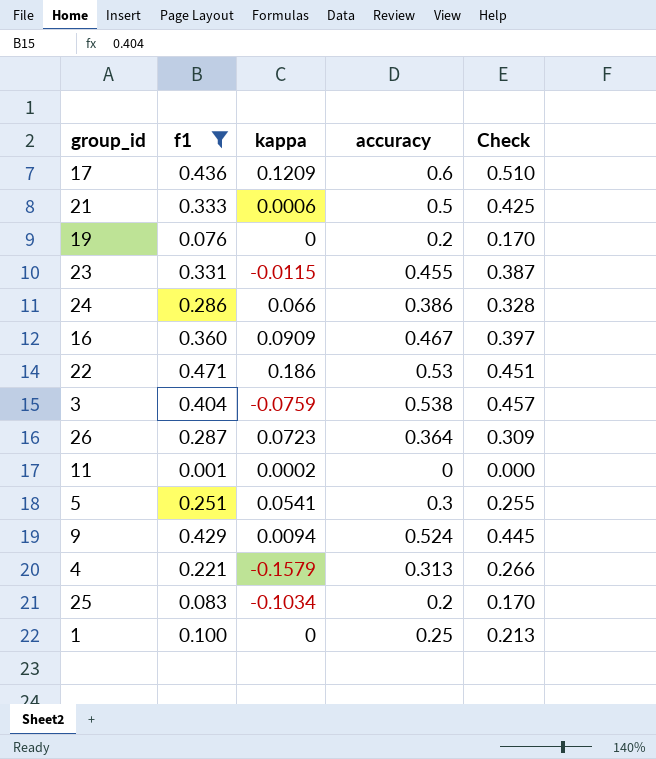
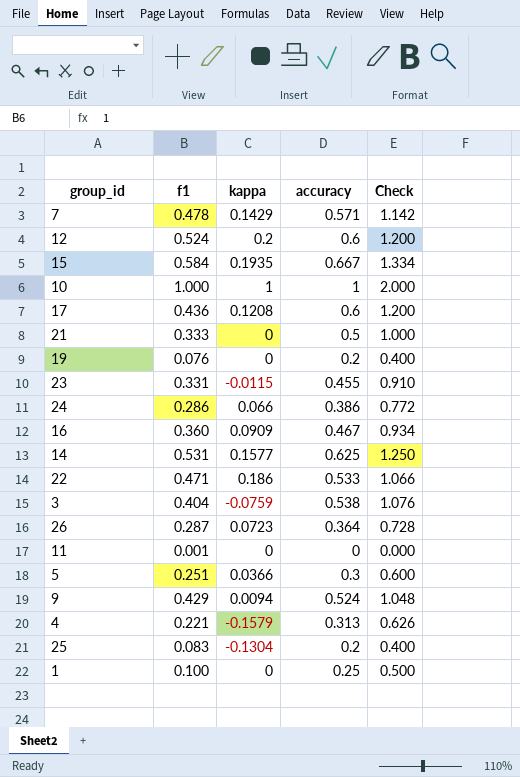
filter: f1 <= 0.471 -> none
column Check | formula: [accuracy] * 0.85 -> [accuracy] * 2
17 | kappa: 0.1209 -> 0.1208
21 | kappa: 0.0006 -> 0
22 | accuracy: 0.53 -> 0.533
11 | kappa: 0.0002 -> 0
5 | kappa: 0.0541 -> 0.0366
25 | kappa: -0.1034 -> -0.1304

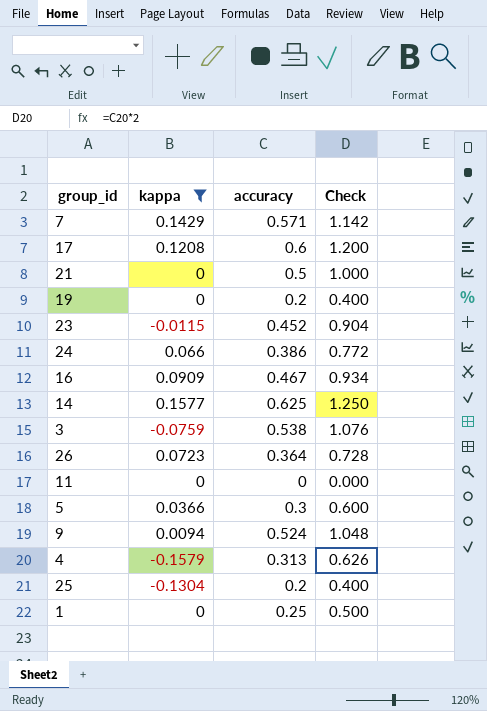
filter: none -> kappa <= 0.1577
column f1 | position: 2 -> none
23 | accuracy: 0.455 -> 0.452
23 | Check: 0.910 -> 0.904

